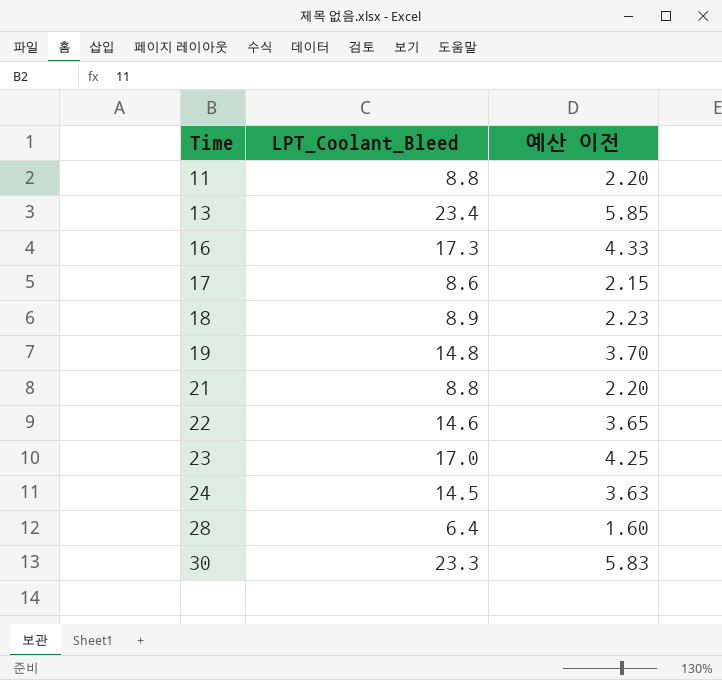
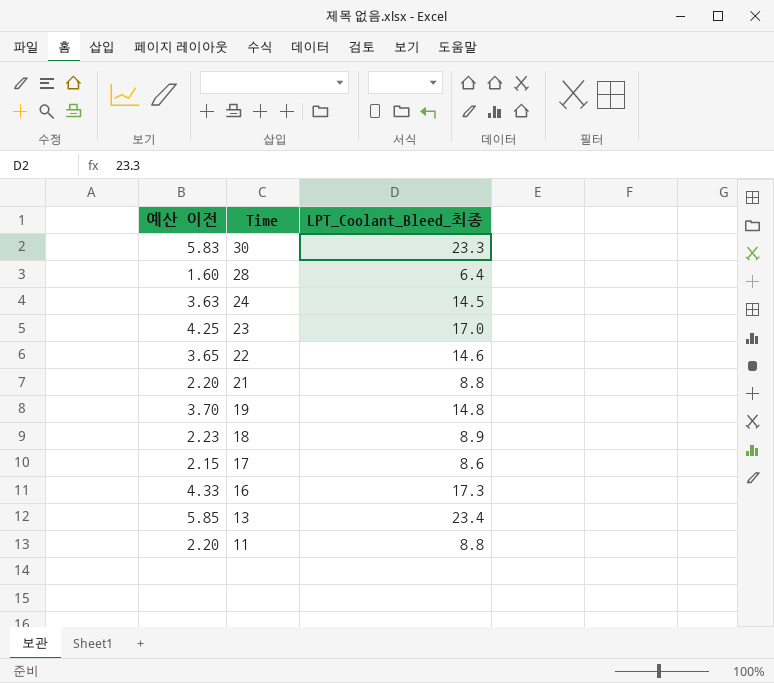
row order: Time ascending -> Time descending
column 예산 이전 | position: 3 -> 1
column name: LPT_Coolant_Bleed -> LPT_Coolant_Bleed_최종

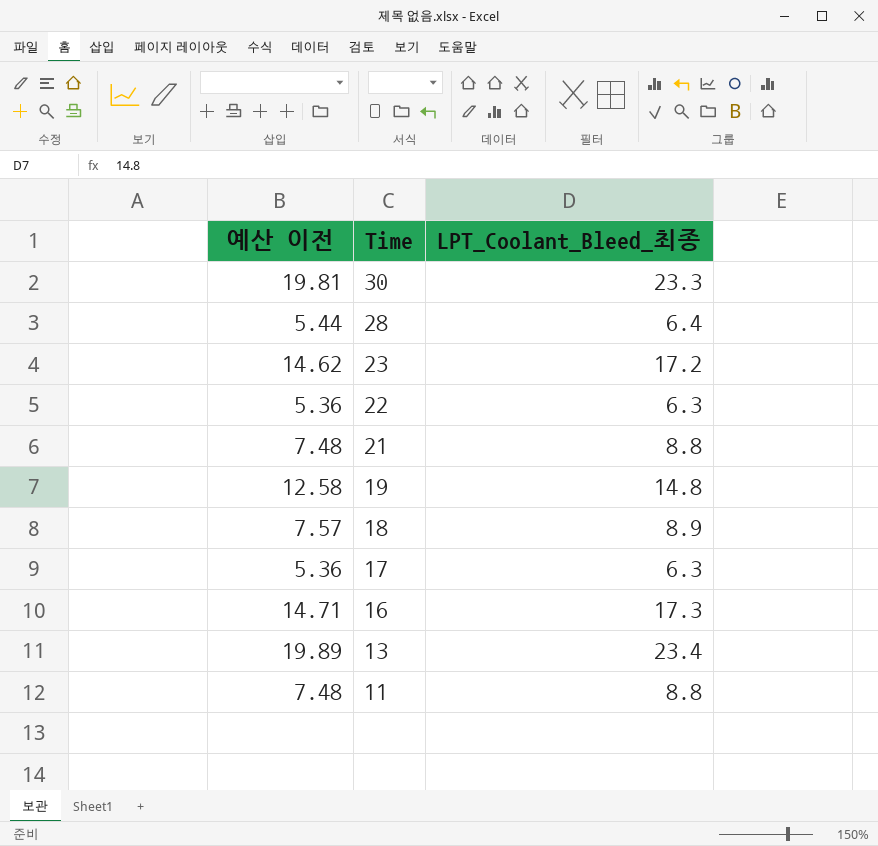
column 예산 이전 | formula: [LPT_Coolant_Bleed_최종] * 0.25 -> [LPT_Coolant_Bleed_최종] * 0.85
row 24: 3.63 | 14.5 -> none
23 | LPT_Coolant_Bleed_최종: 17.0 -> 17.2
22 | LPT_Coolant_Bleed_최종: 14.6 -> 6.3
17 | LPT_Coolant_Bleed_최종: 8.6 -> 6.3

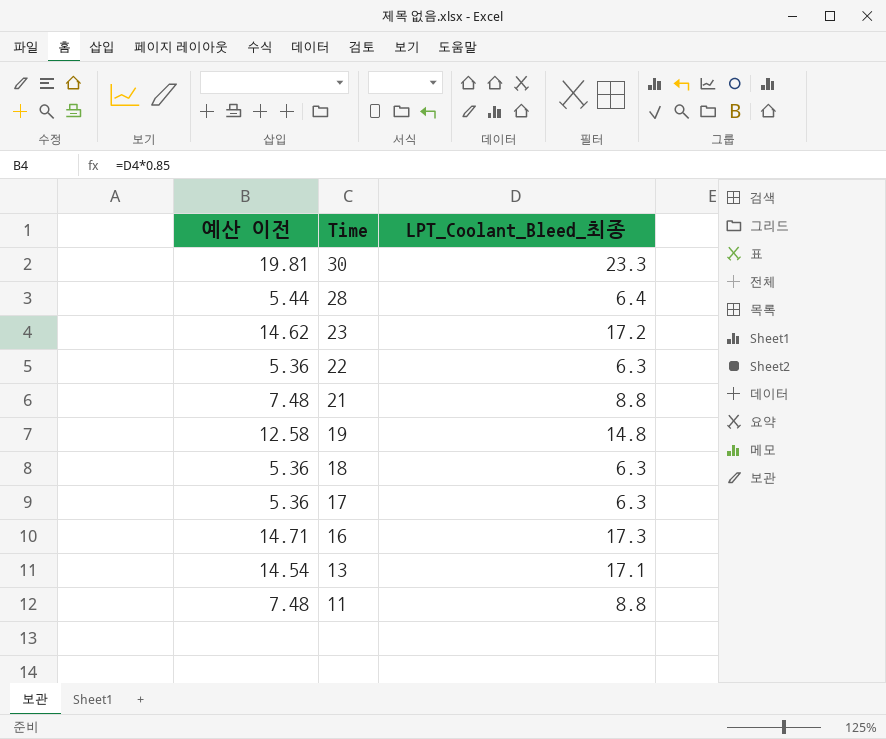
18 | 예산 이전: 7.57 -> 5.36
18 | LPT_Coolant_Bleed_최종: 8.9 -> 6.3
13 | 예산 이전: 19.89 -> 14.54
13 | LPT_Coolant_Bleed_최종: 23.4 -> 17.1

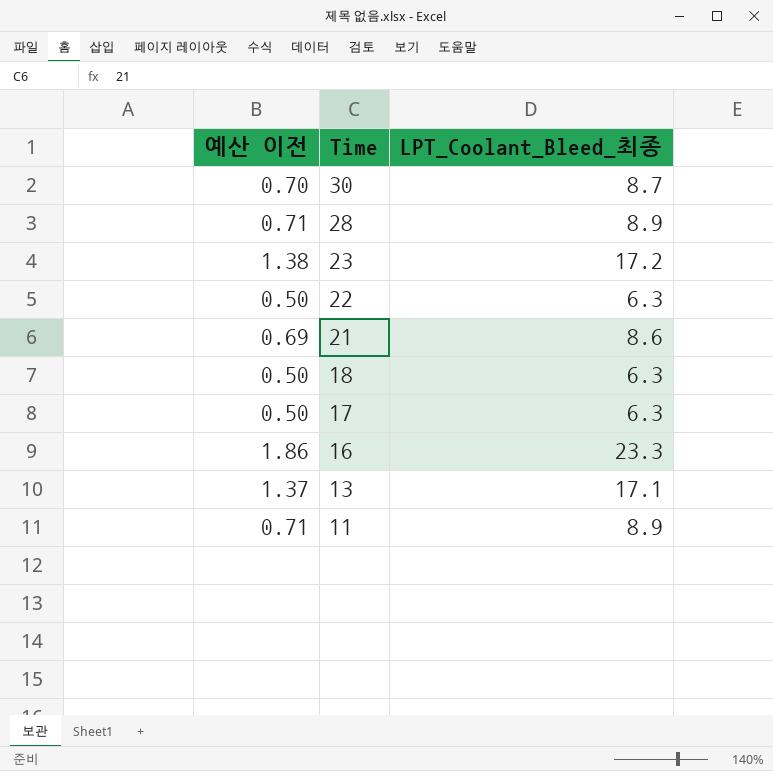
column 예산 이전 | formula: [LPT_Coolant_Bleed_최종] * 0.85 -> [LPT_Coolant_Bleed_최종] * 0.08
row 19: 12.58 | 14.8 -> none
30 | LPT_Coolant_Bleed_최종: 23.3 -> 8.7
28 | LPT_Coolant_Bleed_최종: 6.4 -> 8.9
21 | LPT_Coolant_Bleed_최종: 8.8 -> 8.6
16 | LPT_Coolant_Bleed_최종: 17.3 -> 23.3
11 | LPT_Coolant_Bleed_최종: 8.8 -> 8.9

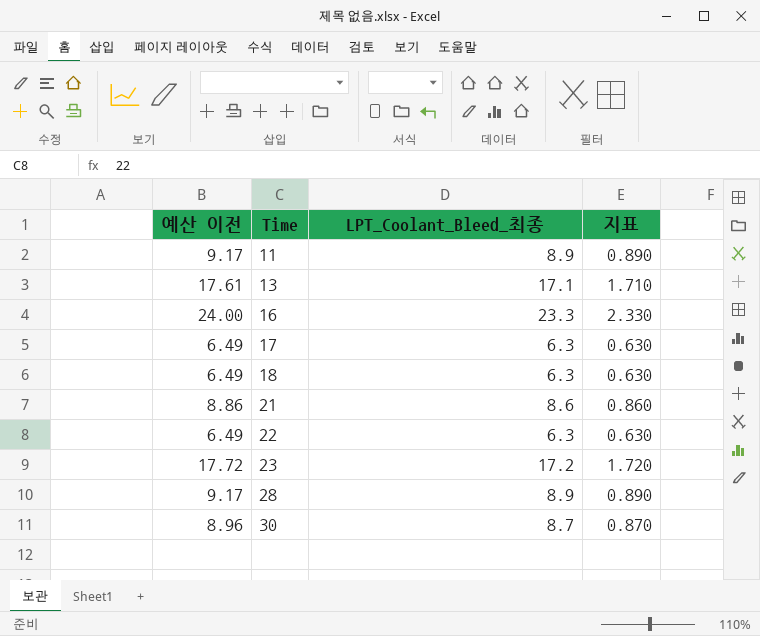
row order: Time descending -> Time ascending
column 예산 이전 | formula: [LPT_Coolant_Bleed_최종] * 0.08 -> [LPT_Coolant_Bleed_최종] * 1.03
column 지표 | formula: none -> [LPT_Coolant_Bleed_최종] * 0.1

